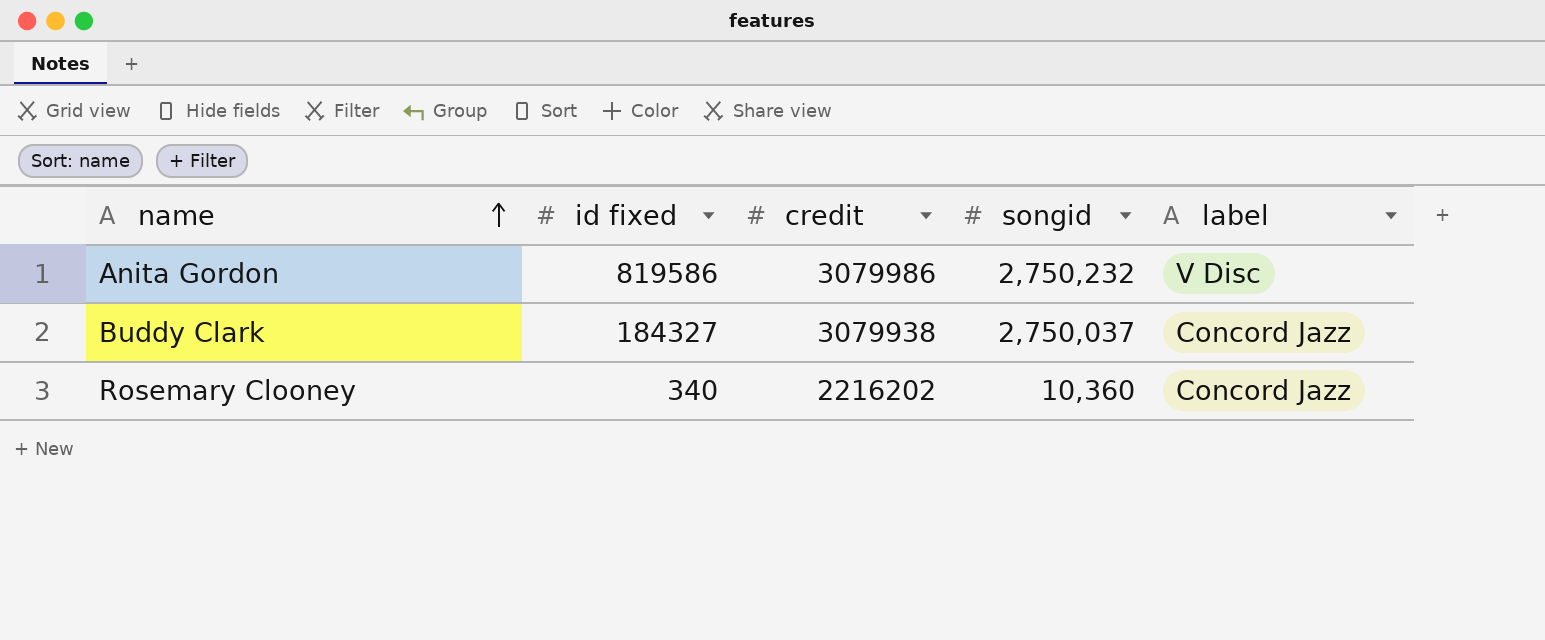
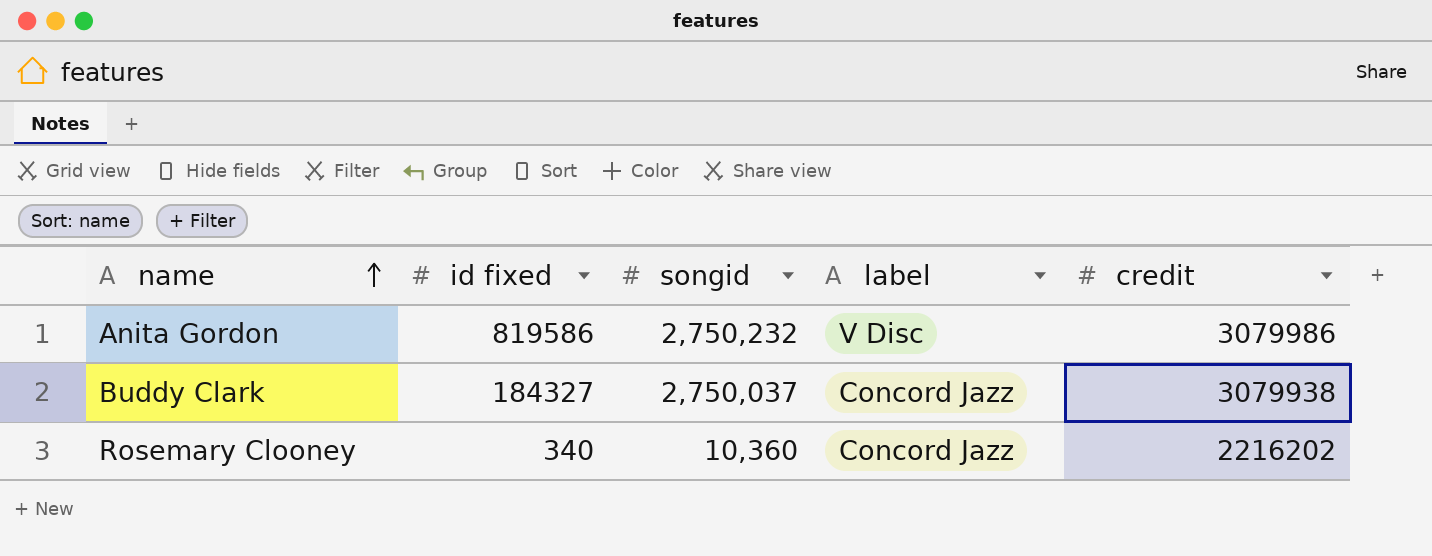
column credit | position: 3 -> 5

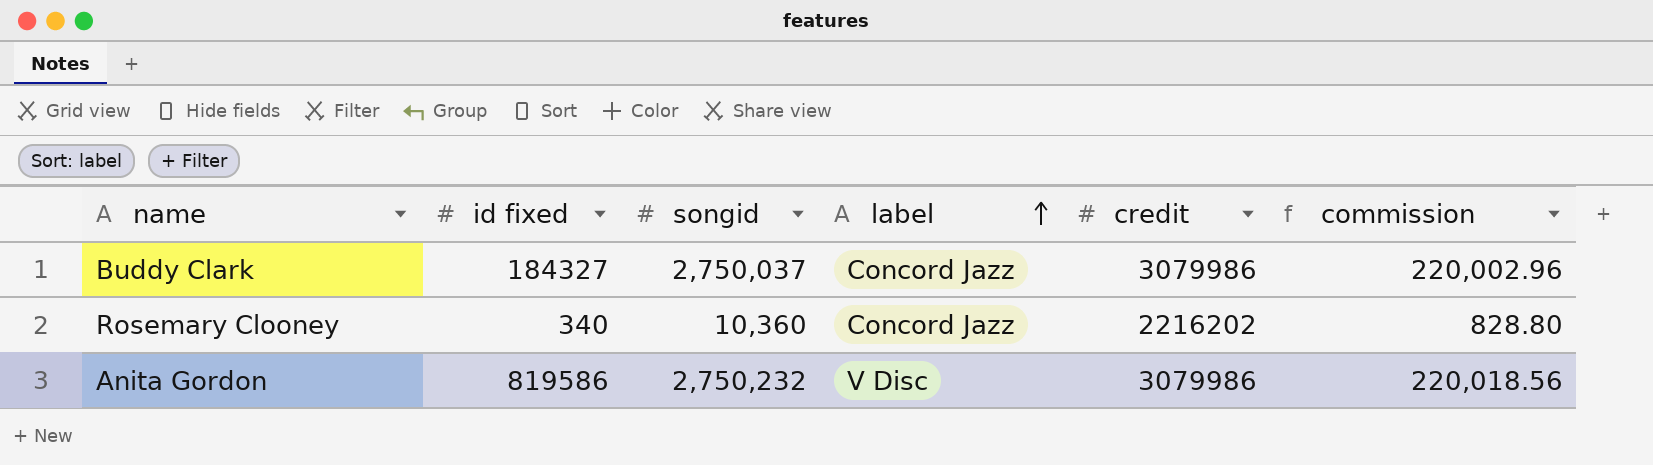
row order: name ascending -> label ascending
column commission | formula: none -> [songid] * 0.08
Buddy Clark | credit: 3079938 -> 3079986

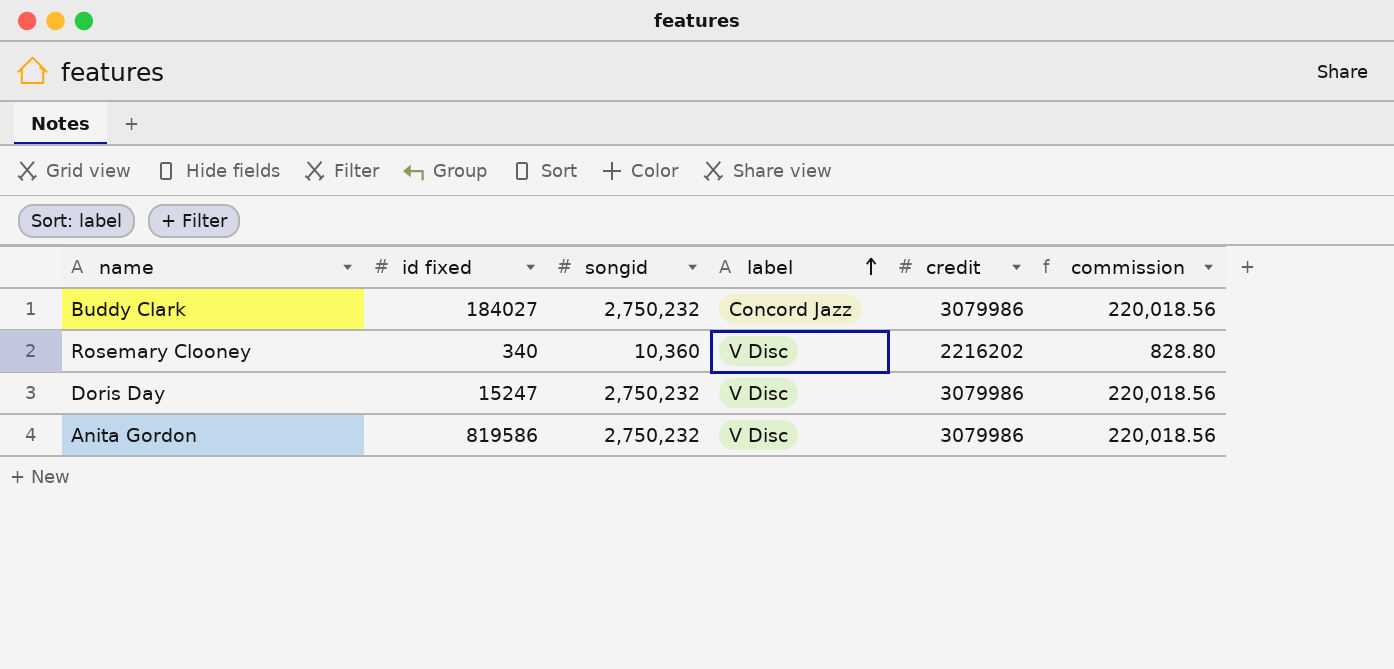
Buddy Clark | id fixed: 184327 -> 184027
Buddy Clark | songid: 2,750,037 -> 2,750,232
Buddy Clark | commission: 220,002.96 -> 220,018.56
Rosemary Clooney | label: Concord Jazz -> V Disc
row Doris Day: none -> 15247 | 2,750,232 | V Disc | 3079986 | 220,018.56

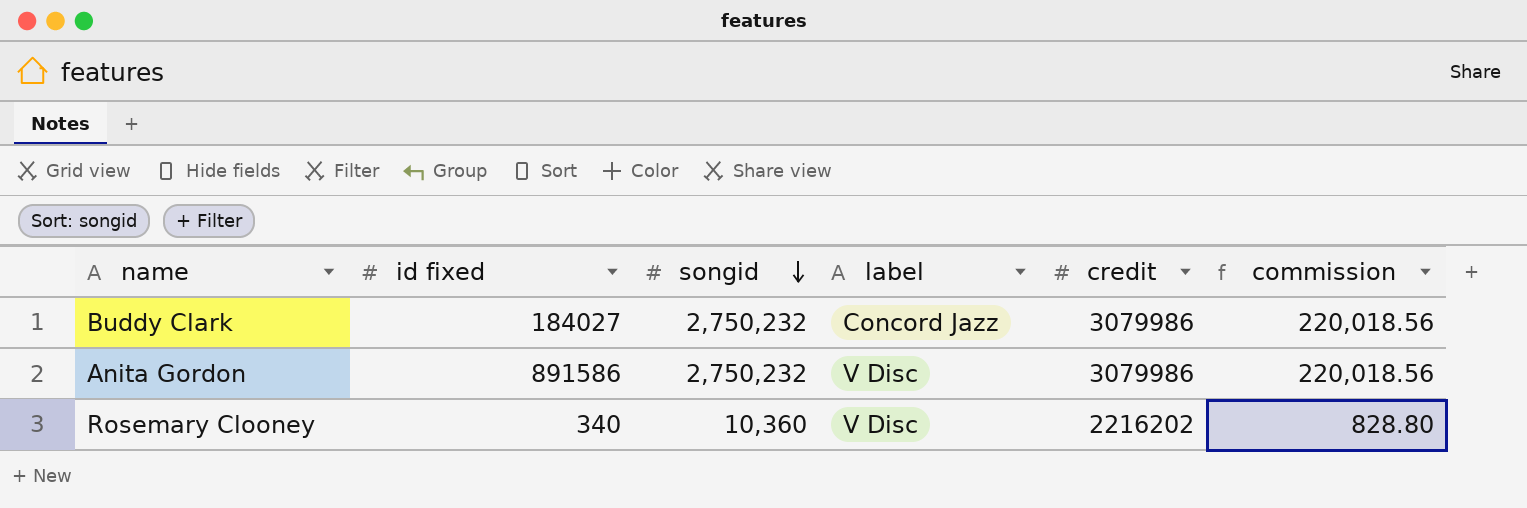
row order: label ascending -> songid descending
row Doris Day: 15247 | 2,750,232 | V Disc | 3079986 | 220,018.56 -> none
Anita Gordon | id fixed: 819586 -> 891586

